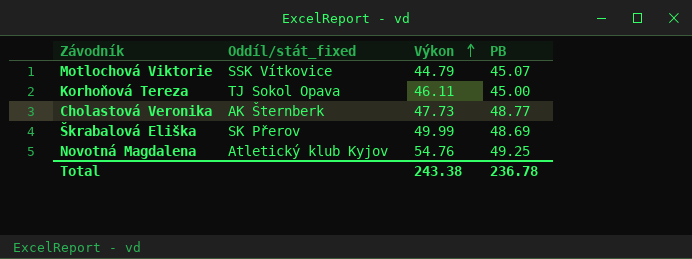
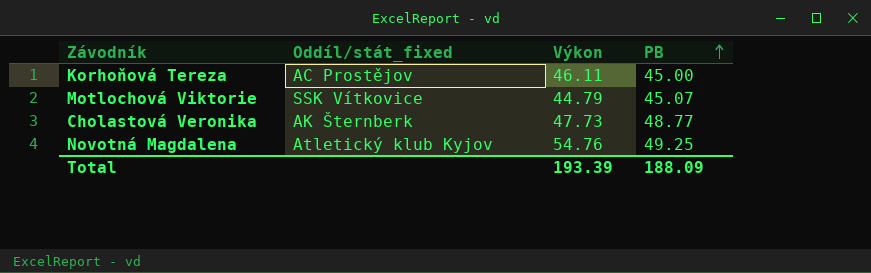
row order: Výkon ascending -> PB ascending
row Škrabalová Eliška: SK Přerov | 49.99 | 48.69 -> none
Korhoňová Tereza | Oddíl/stát_fixed: TJ Sokol Opava -> AC Prostějov
Total | Výkon: 243.38 -> 193.39
Total | PB: 236.78 -> 188.09

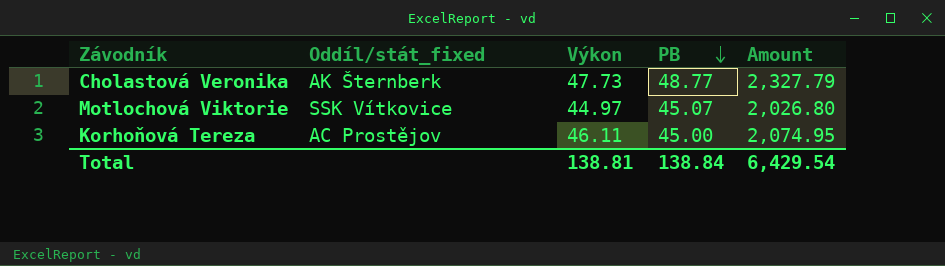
row order: PB ascending -> PB descending
column Amount | formula: none -> [Výkon] * [PB]
row Novotná Magdalena: Atletický klub Kyjov | 54.76 | 49.25 -> none
Motlochová Viktorie | Výkon: 44.79 -> 44.97
Total | Výkon: 193.39 -> 138.81
Total | PB: 188.09 -> 138.84

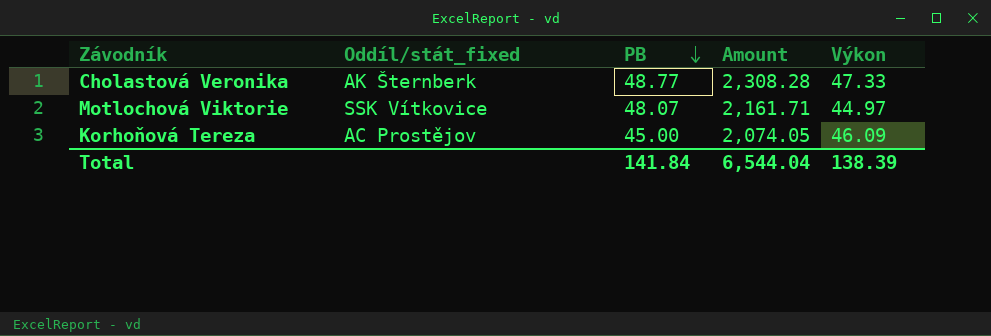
column Výkon | position: 3 -> 5
Cholastová Veronika | Amount: 2,327.79 -> 2,308.28
Cholastová Veronika | Výkon: 47.73 -> 47.33
Motlochová Viktorie | PB: 45.07 -> 48.07
Motlochová Viktorie | Amount: 2,026.80 -> 2,161.71
Korhoňová Tereza | Amount: 2,074.95 -> 2,074.05
Korhoňová Tereza | Výkon: 46.11 -> 46.09
Total | PB: 138.84 -> 141.84
Total | Amount: 6,429.54 -> 6,544.04
Total | Výkon: 138.81 -> 138.39

